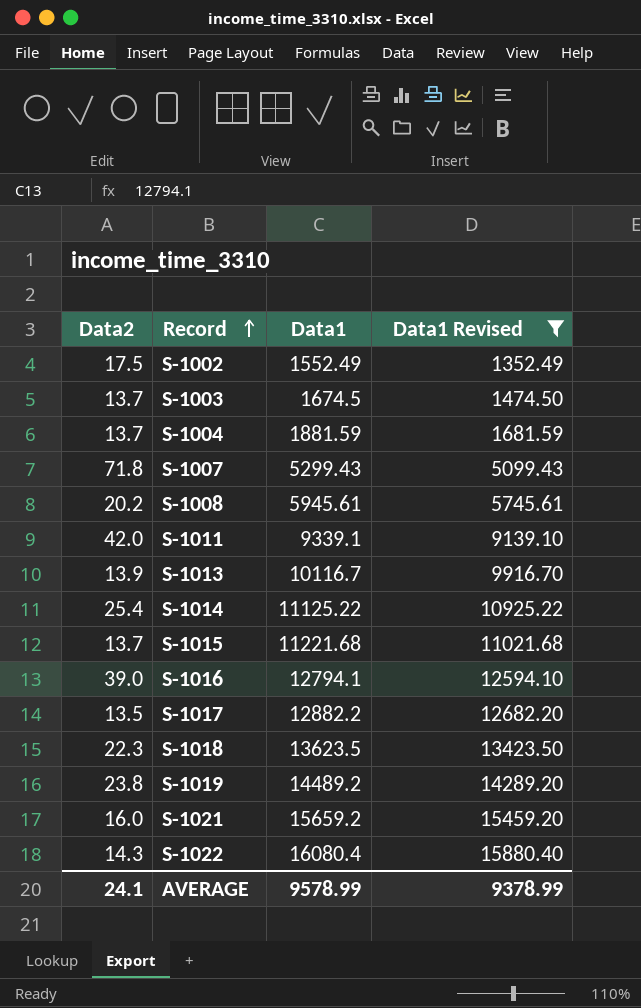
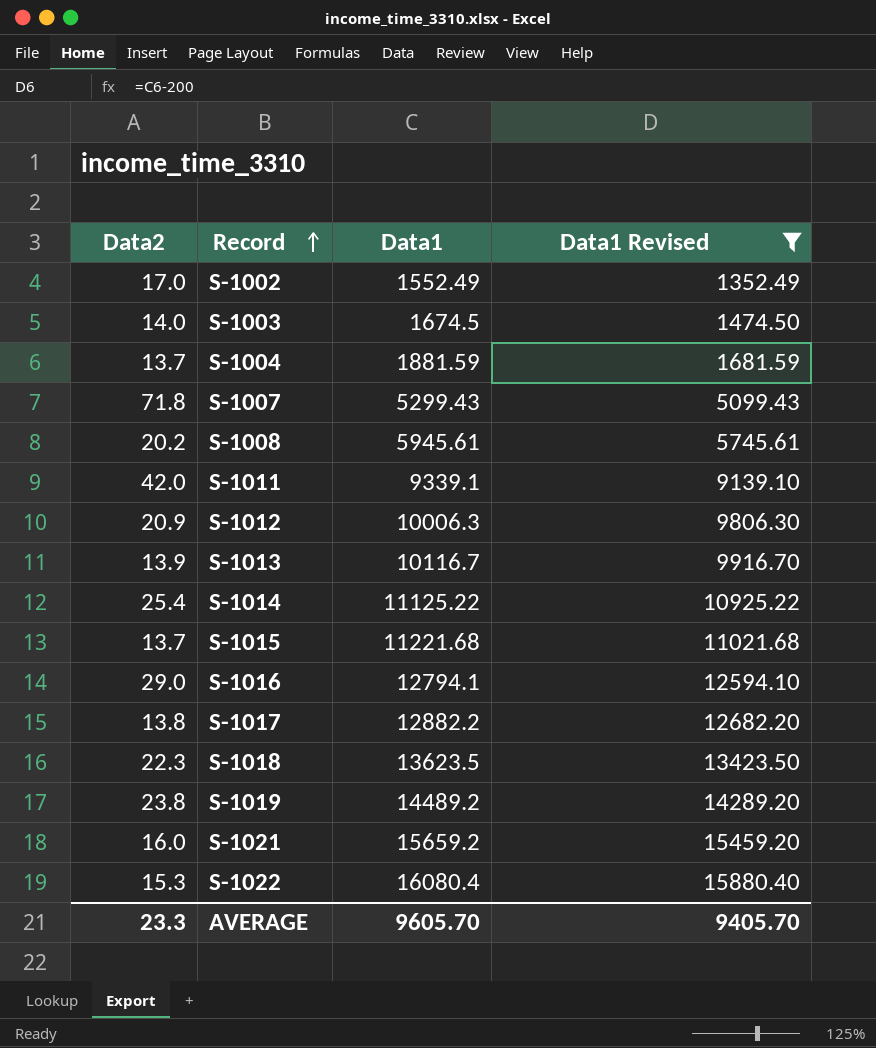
S-1002 | Data2: 17.5 -> 17.0
S-1003 | Data2: 13.7 -> 14.0
row S-1012: none -> 20.9 | 10006.3 | 9806.30
S-1016 | Data2: 39.0 -> 29.0
S-1017 | Data2: 13.5 -> 13.8
S-1022 | Data2: 14.3 -> 15.3
AVERAGE | Data2: 24.1 -> 23.3
AVERAGE | Data1: 9578.99 -> 9605.70
AVERAGE | Data1 Revised: 9378.99 -> 9405.70

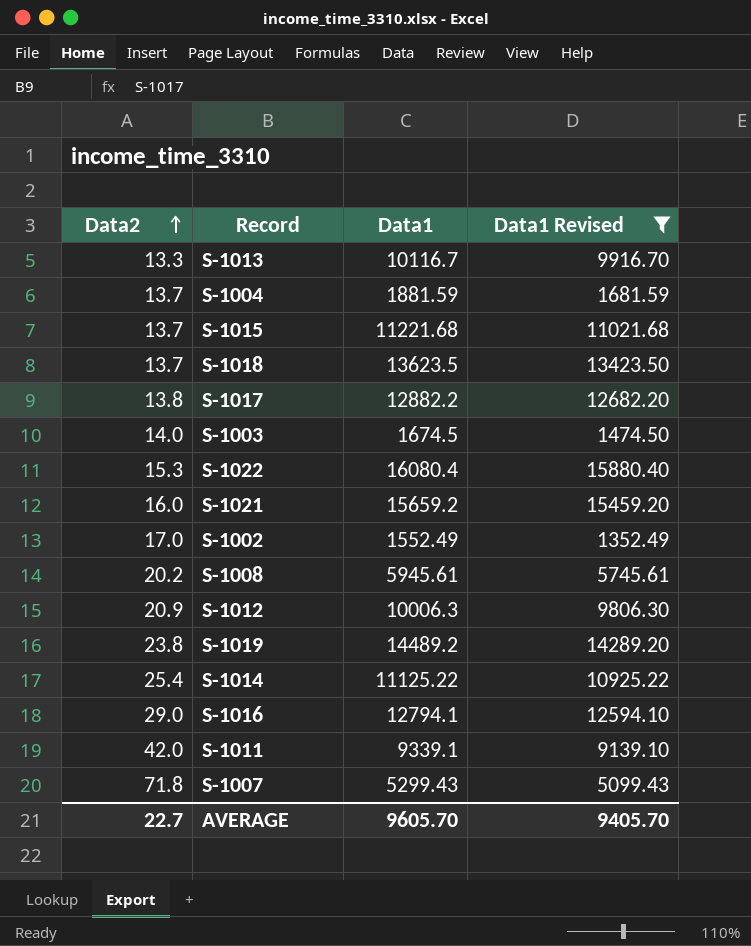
row order: Record ascending -> Data2 ascending
S-1013 | Data2: 13.9 -> 13.3
S-1018 | Data2: 22.3 -> 13.7
AVERAGE | Data2: 23.3 -> 22.7

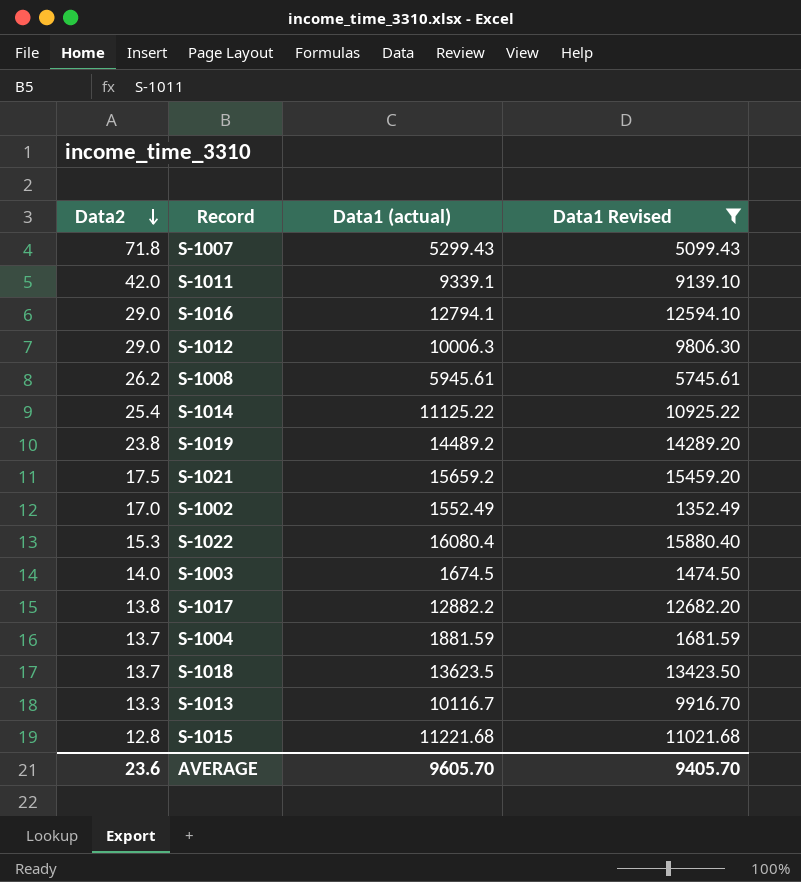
row order: Data2 ascending -> Data2 descending
column name: Data1 -> Data1 (actual)
S-1012 | Data2: 20.9 -> 29.0
S-1008 | Data2: 20.2 -> 26.2
S-1021 | Data2: 16.0 -> 17.5
S-1015 | Data2: 13.7 -> 12.8
AVERAGE | Data2: 22.7 -> 23.6

